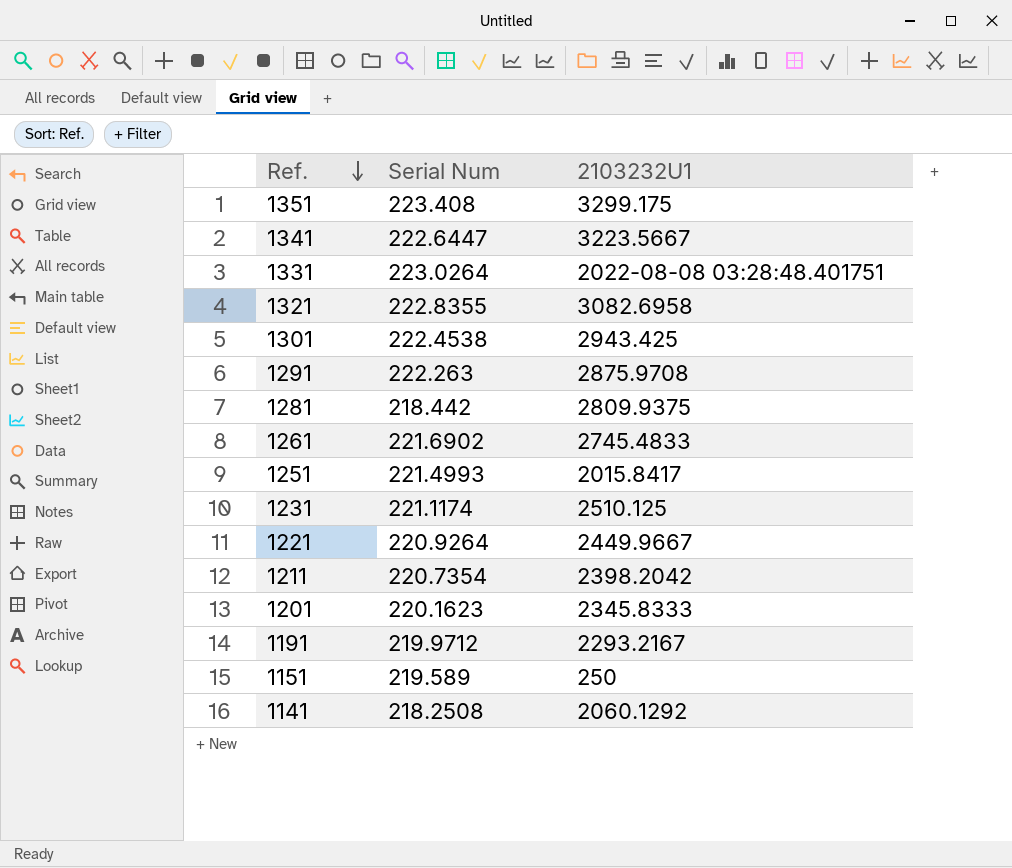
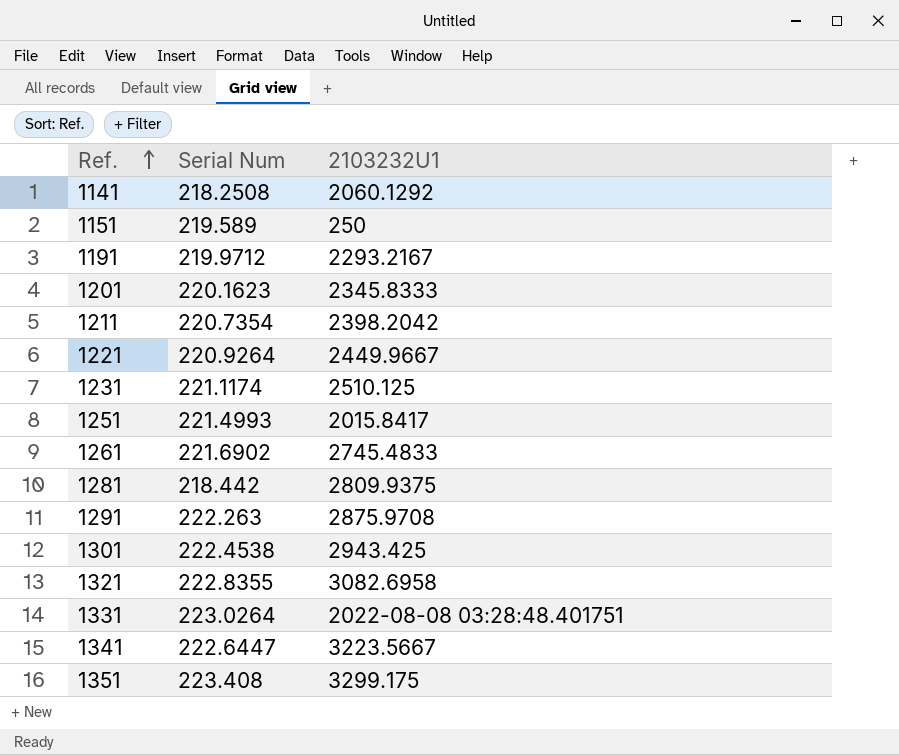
row order: Ref. descending -> Ref. ascending

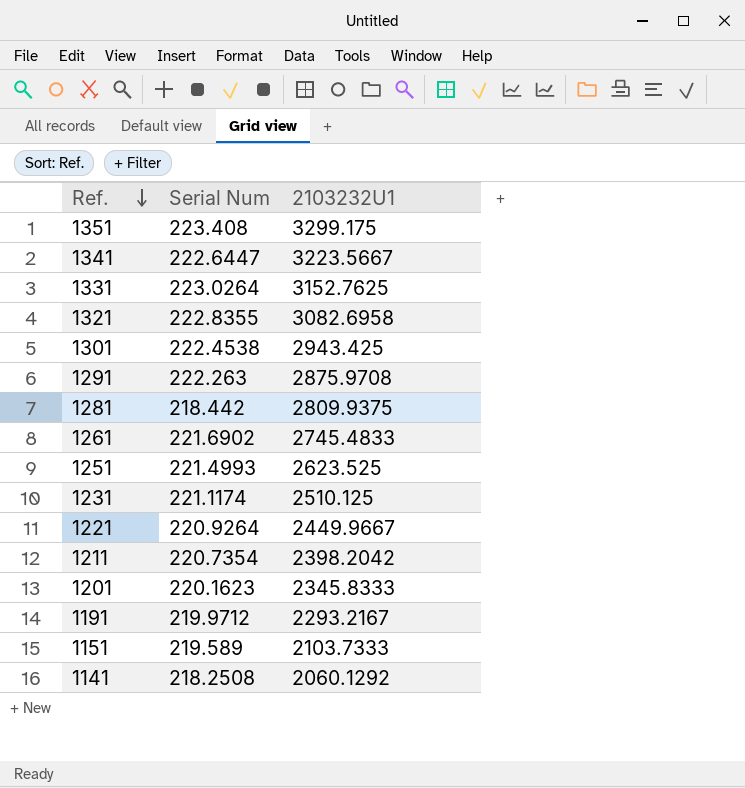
row order: Ref. ascending -> Ref. descending
1331 | 2103232U1: 2022-08-08 03:28:48.401751 -> 3152.7625
1251 | 2103232U1: 2015.8417 -> 2623.525
1151 | 2103232U1: 250 -> 2103.7333

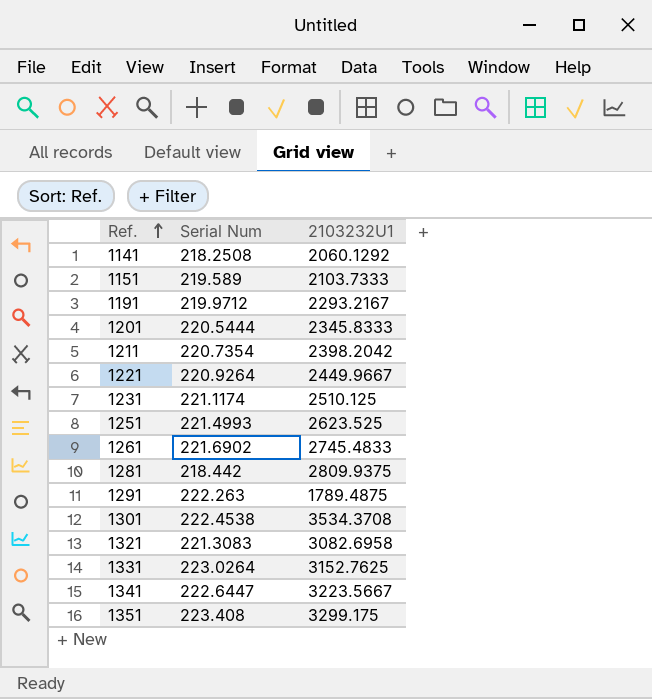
row order: Ref. descending -> Ref. ascending
1201 | Serial Num: 220.1623 -> 220.5444
1291 | 2103232U1: 2875.9708 -> 1789.4875
1301 | 2103232U1: 2943.425 -> 3534.3708
1321 | Serial Num: 222.8355 -> 221.3083

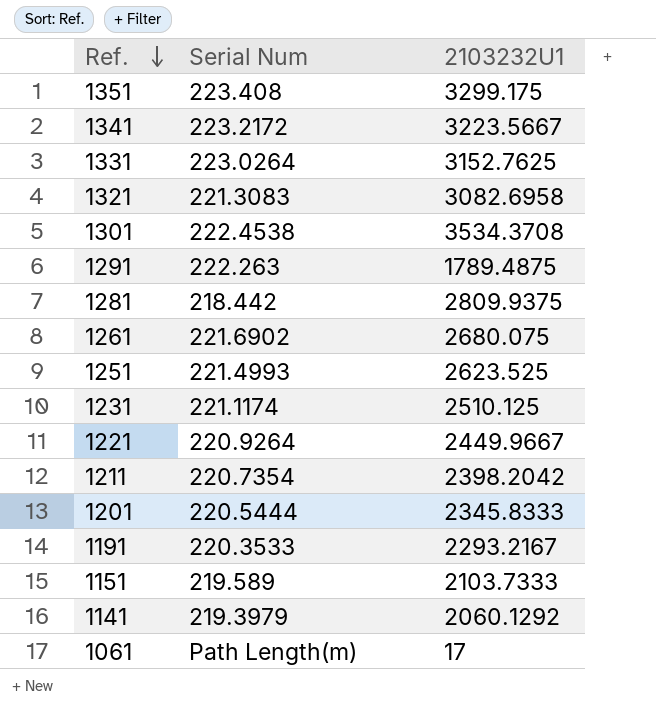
row order: Ref. ascending -> Ref. descending
1341 | Serial Num: 222.6447 -> 223.2172
1261 | 2103232U1: 2745.4833 -> 2680.075
1191 | Serial Num: 219.9712 -> 220.3533
1141 | Serial Num: 218.2508 -> 219.3979
row 1061: none -> Path Length(m) | 17

